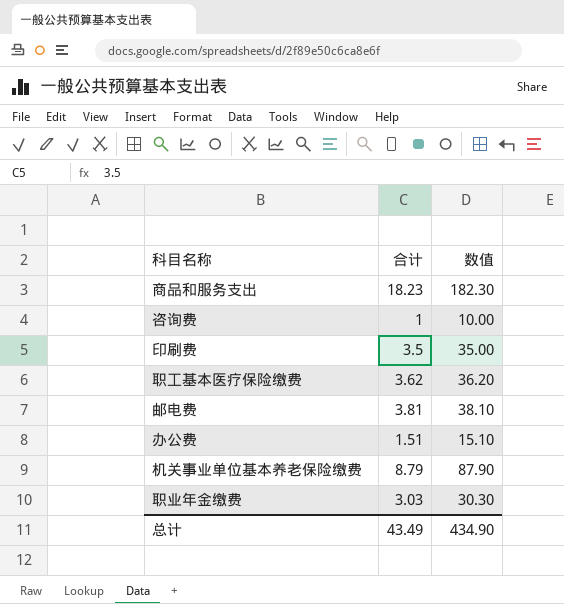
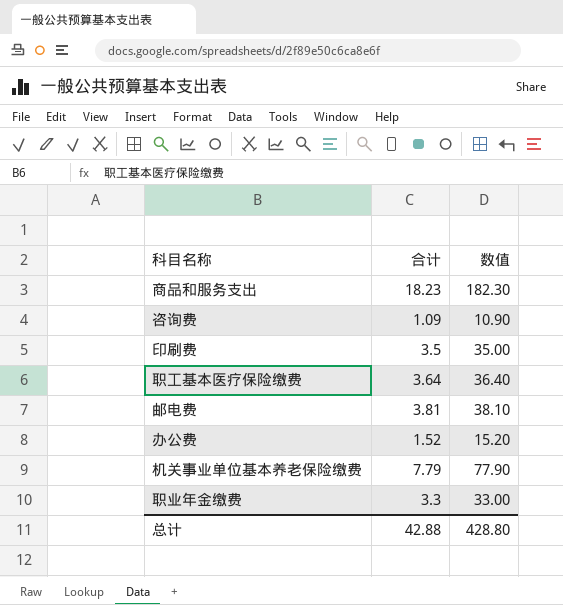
咨询费 | 合计: 1 -> 1.09
咨询费 | 数值: 10.00 -> 10.90
职工基本医疗保险缴费 | 合计: 3.62 -> 3.64
职工基本医疗保险缴费 | 数值: 36.20 -> 36.40
办公费 | 合计: 1.51 -> 1.52
办公费 | 数值: 15.10 -> 15.20
机关事业单位基本养老保险缴费 | 合计: 8.79 -> 7.79
机关事业单位基本养老保险缴费 | 数值: 87.90 -> 77.90
职业年金缴费 | 合计: 3.03 -> 3.3
职业年金缴费 | 数值: 30.30 -> 33.00
总计 | 合计: 43.49 -> 42.88
总计 | 数值: 434.90 -> 428.80

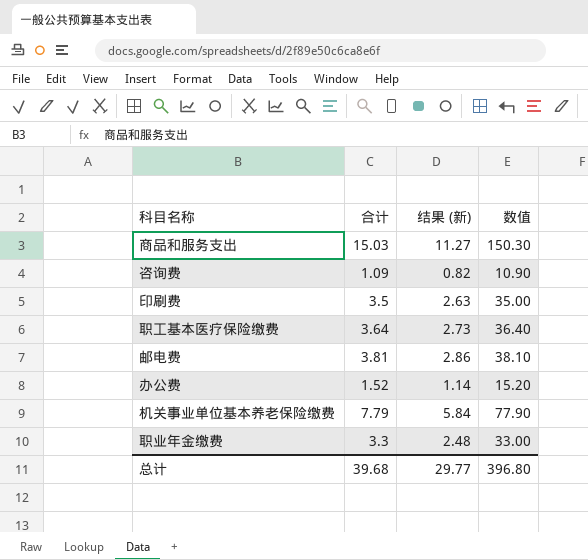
column 结果 (新) | formula: none -> [合计] * 0.75
商品和服务支出 | 合计: 18.23 -> 15.03
商品和服务支出 | 数值: 182.30 -> 150.30
总计 | 合计: 42.88 -> 39.68
总计 | 数值: 428.80 -> 396.80

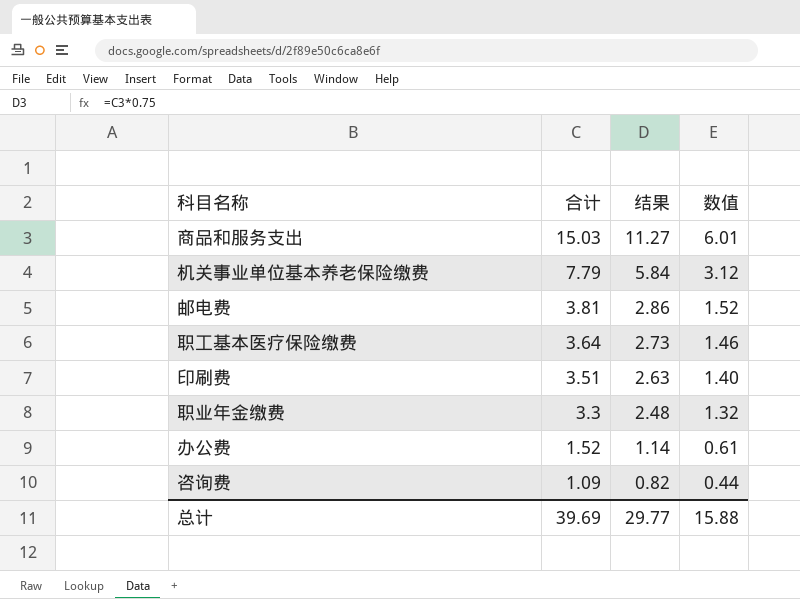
row order: none -> 合计 descending
column name: 结果 (新) -> 结果
column 数值 | formula: [合计] * 10 -> [合计] * 0.4
印刷费 | 合计: 3.5 -> 3.51
总计 | 合计: 39.68 -> 39.69
总计 | 数值: 396.80 -> 15.88

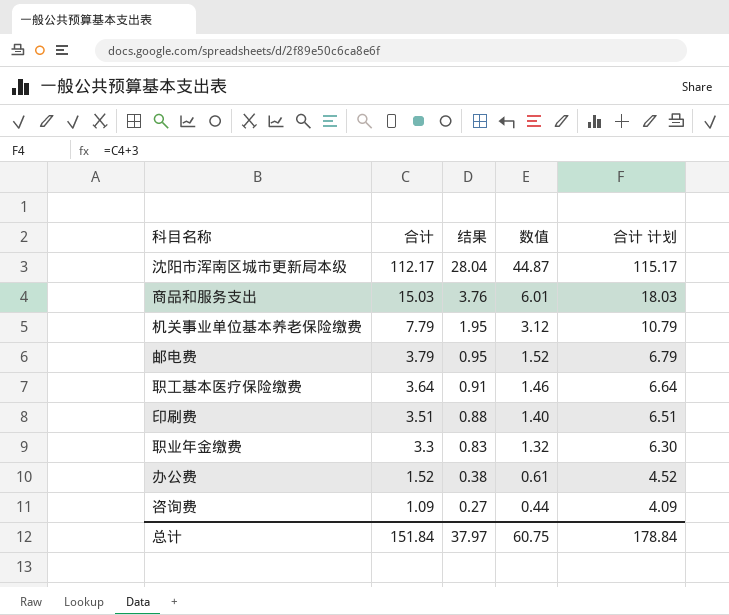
column 结果 | formula: [合计] * 0.75 -> [合计] * 0.25
column 合计 计划 | formula: none -> [合计] + 3
row 沈阳市浑南区城市更新局本级: none -> 112.17 | 28.04 | 44.87 | 115.17
邮电费 | 合计: 3.81 -> 3.79
总计 | 合计: 39.69 -> 151.84
总计 | 结果: 29.77 -> 37.97
总计 | 数值: 15.88 -> 60.75

